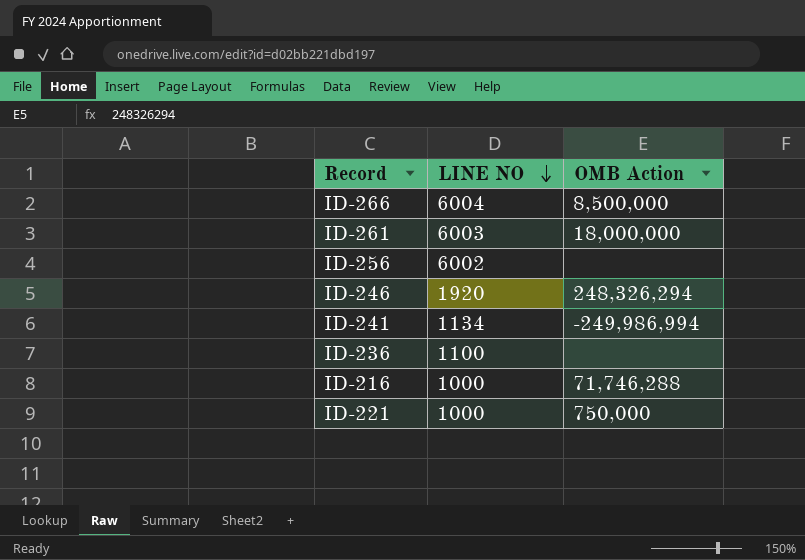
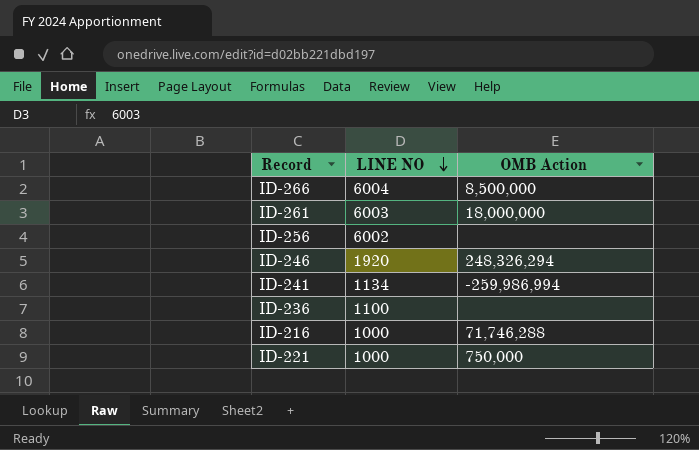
ID-241 | OMB Action: -249,986,994 -> -259,986,994

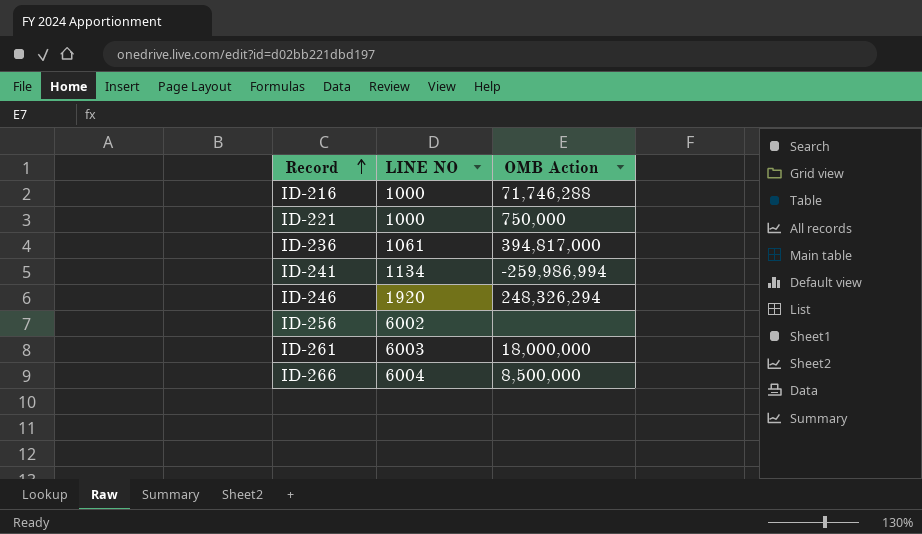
row order: LINE NO descending -> Record ascending
ID-236 | LINE NO: 1100 -> 1061
ID-236 | OMB Action: none -> 394,817,000

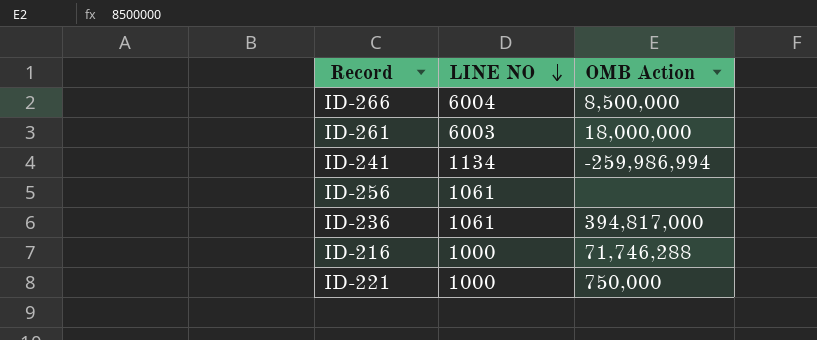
row order: Record ascending -> LINE NO descending
row ID-246: 1920 | 248,326,294 -> none
ID-256 | LINE NO: 6002 -> 1061

